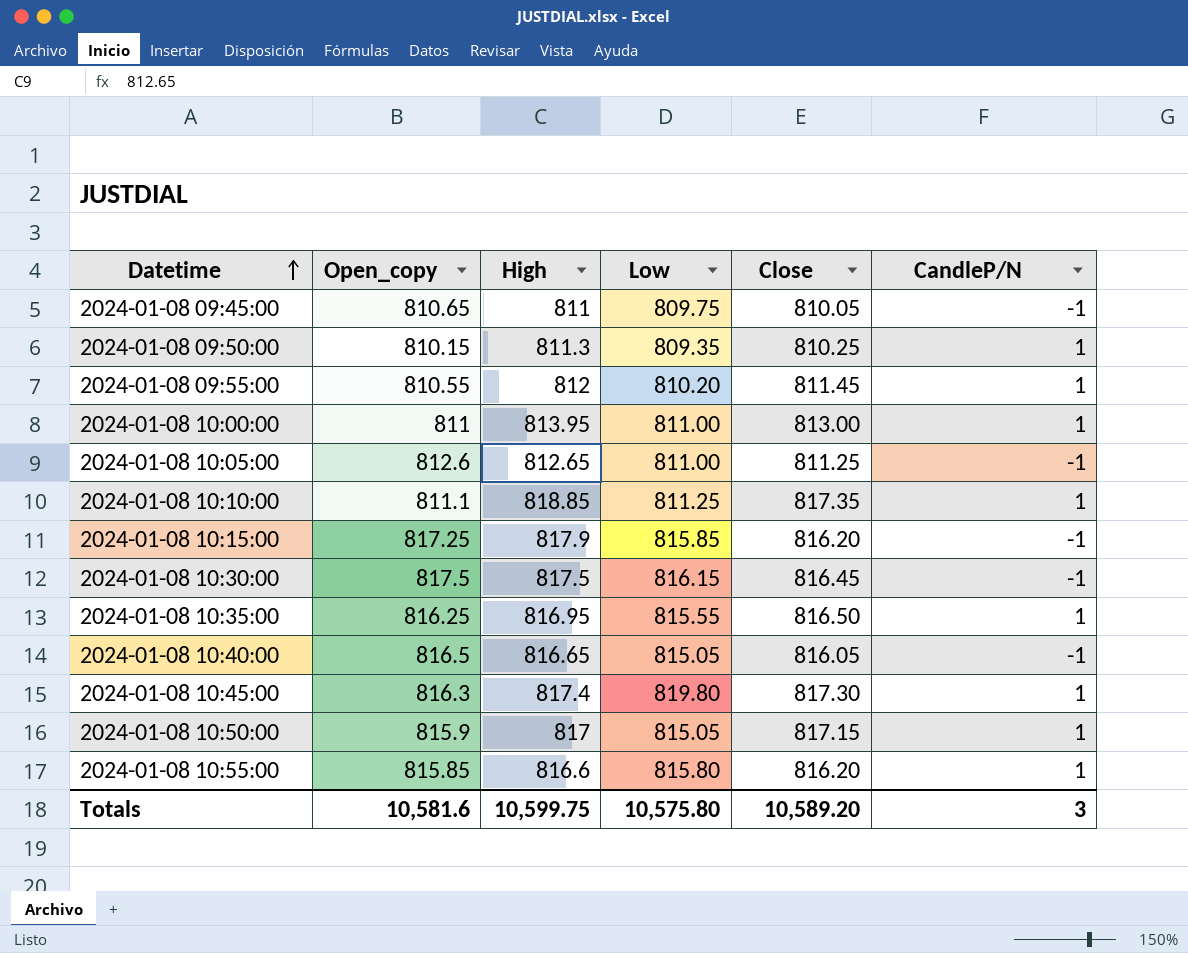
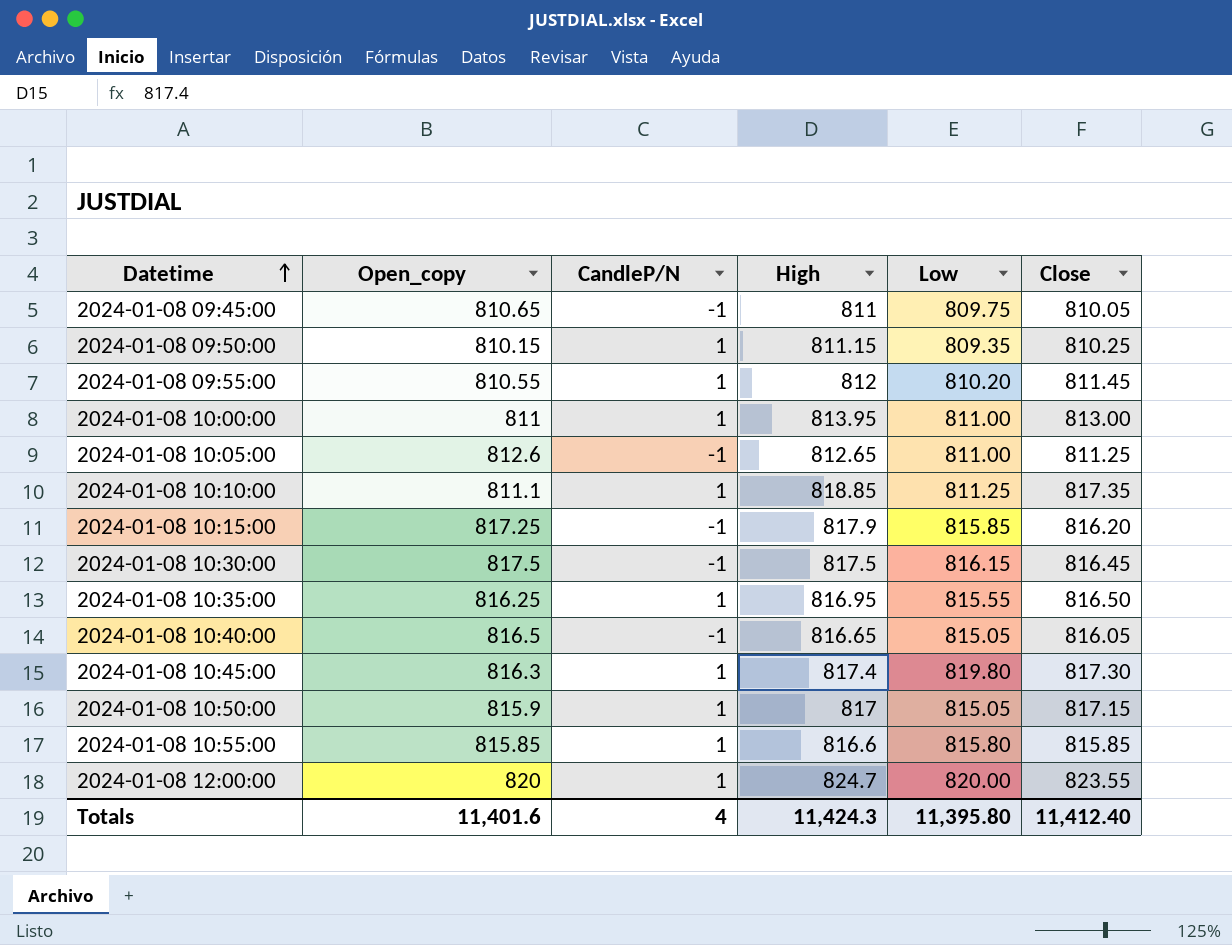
column CandleP/N | position: 6 -> 3
2024-01-08 09:50:00 | High: 811.3 -> 811.15
2024-01-08 10:55:00 | Close: 816.20 -> 815.85
row 2024-01-08 12:00:00: none -> 820 | 1 | 824.7 | 820.00 | 823.55
Totals | Open_copy: 10,581.6 -> 11,401.6
Totals | CandleP/N: 3 -> 4
Totals | High: 10,599.75 -> 11,424.3
Totals | Low: 10,575.80 -> 11,395.80
Totals | Close: 10,589.20 -> 11,412.40

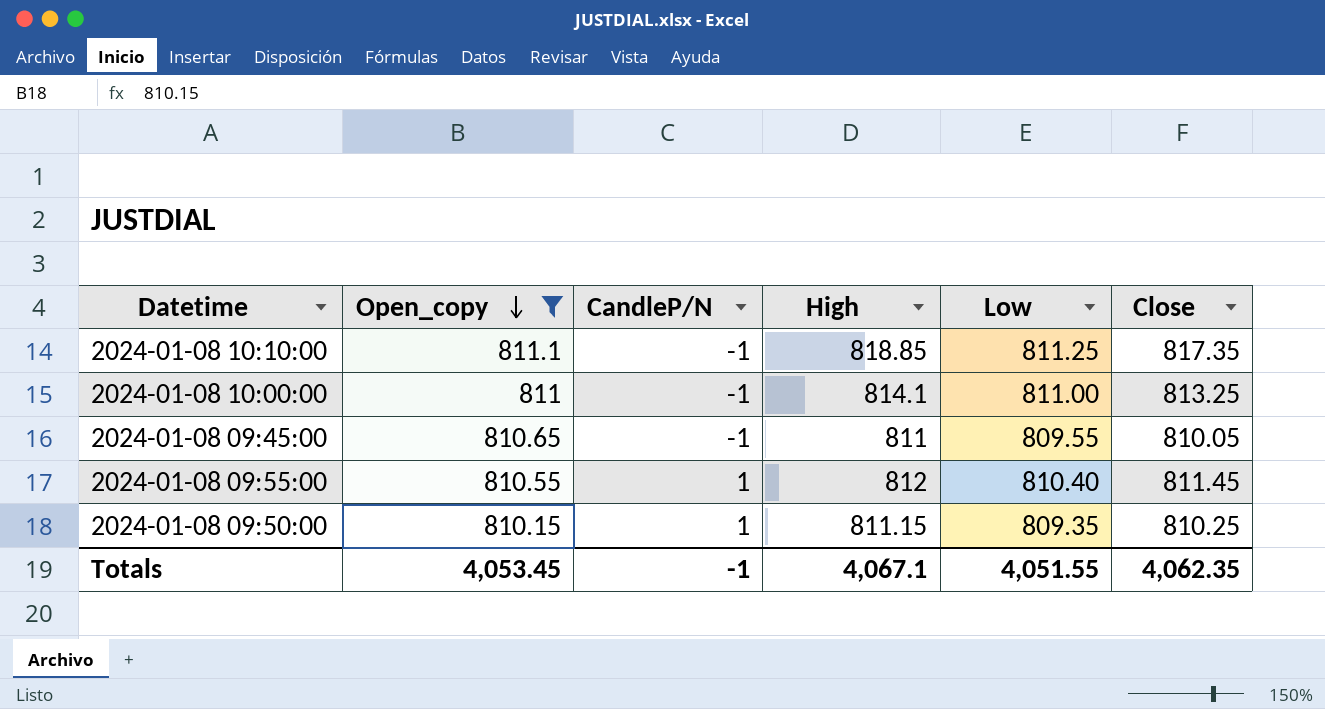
filter: none -> Open_copy <= 811.1
row order: Datetime ascending -> Open_copy descending
2024-01-08 10:10:00 | CandleP/N: 1 -> -1
2024-01-08 10:00:00 | CandleP/N: 1 -> -1
2024-01-08 10:00:00 | High: 813.95 -> 814.1
2024-01-08 10:00:00 | Close: 813.00 -> 813.25
2024-01-08 09:45:00 | Low: 809.75 -> 809.55
2024-01-08 09:55:00 | Low: 810.20 -> 810.40
Totals | Open_copy: 11,401.6 -> 4,053.45
Totals | CandleP/N: 4 -> -1
Totals | High: 11,424.3 -> 4,067.1
Totals | Low: 11,395.80 -> 4,051.55
Totals | Close: 11,412.40 -> 4,062.35

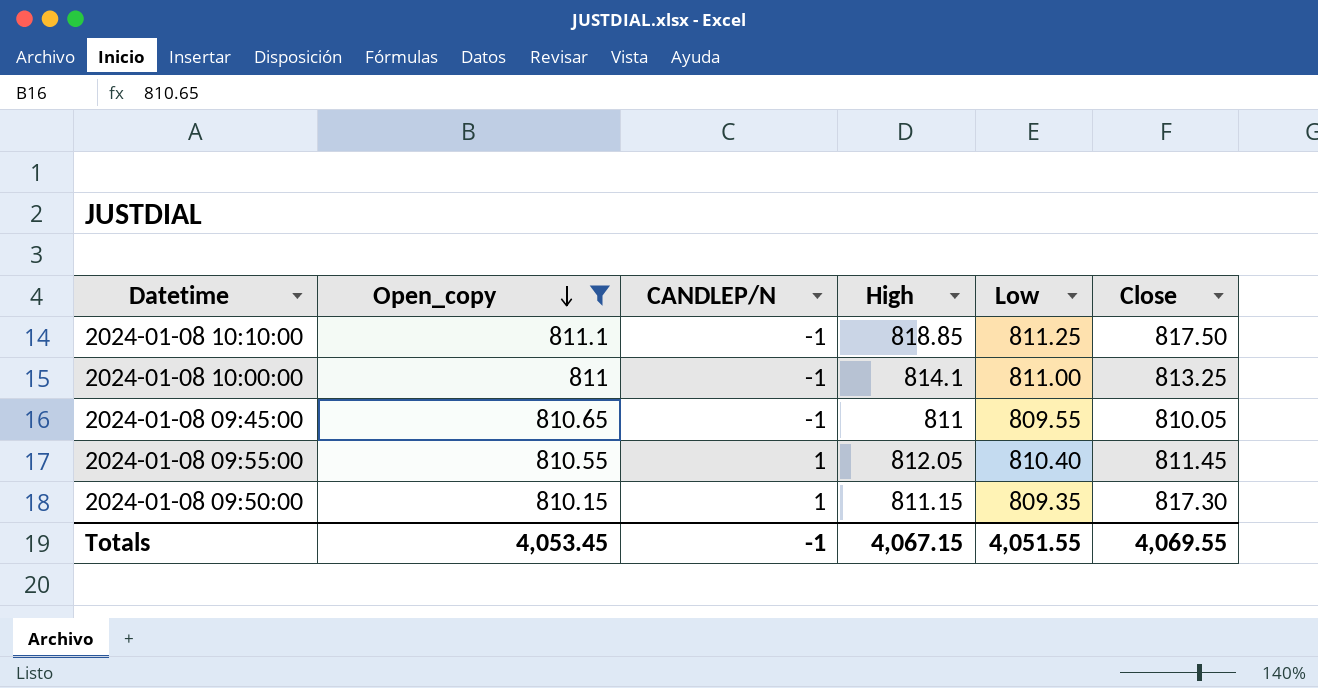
column name: CandleP/N -> CANDLEP/N
2024-01-08 10:10:00 | Close: 817.35 -> 817.50
2024-01-08 09:55:00 | High: 812 -> 812.05
2024-01-08 09:50:00 | Close: 810.25 -> 817.30
Totals | High: 4,067.1 -> 4,067.15
Totals | Close: 4,062.35 -> 4,069.55

